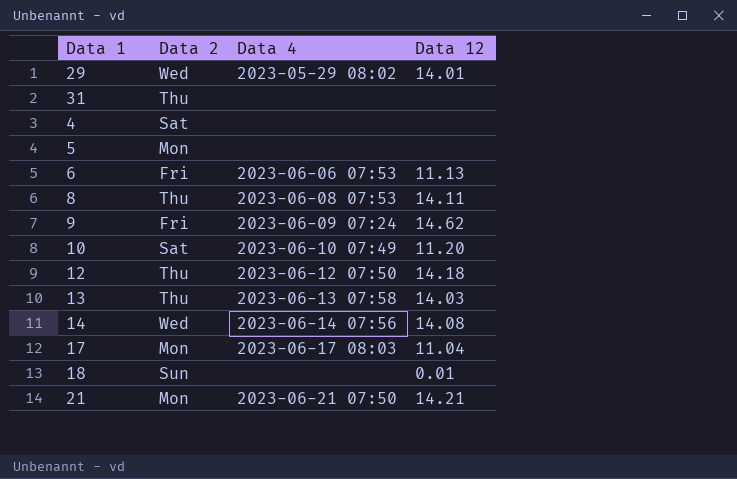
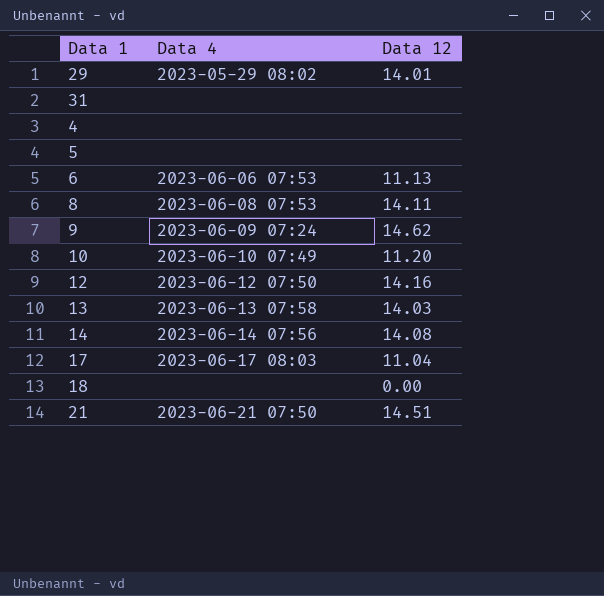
column Data 2 | position: 2 -> none
12 | Data 12: 14.18 -> 14.16
18 | Data 12: 0.01 -> 0.00
21 | Data 12: 14.21 -> 14.51

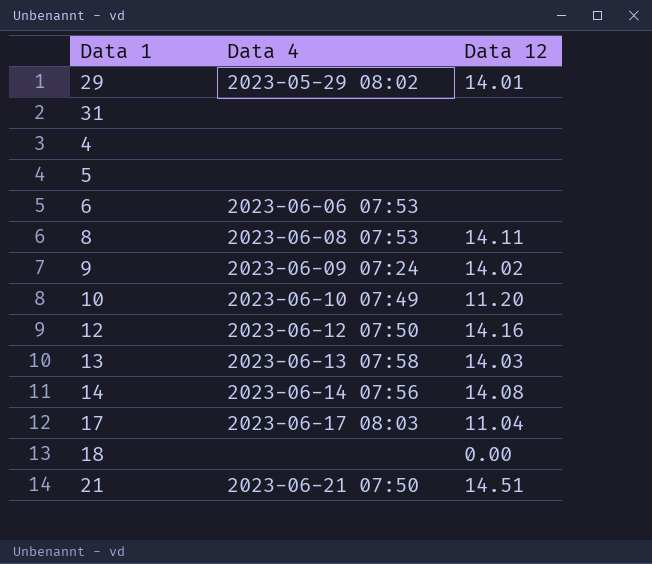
6 | Data 12: 11.13 -> none
9 | Data 12: 14.62 -> 14.02

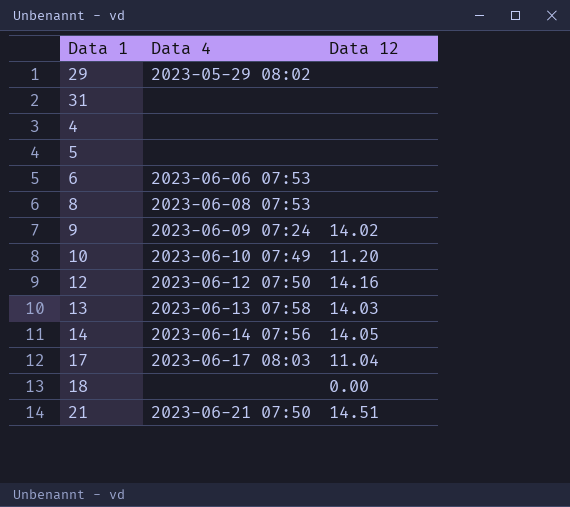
29 | Data 12: 14.01 -> none
8 | Data 12: 14.11 -> none
14 | Data 12: 14.08 -> 14.05

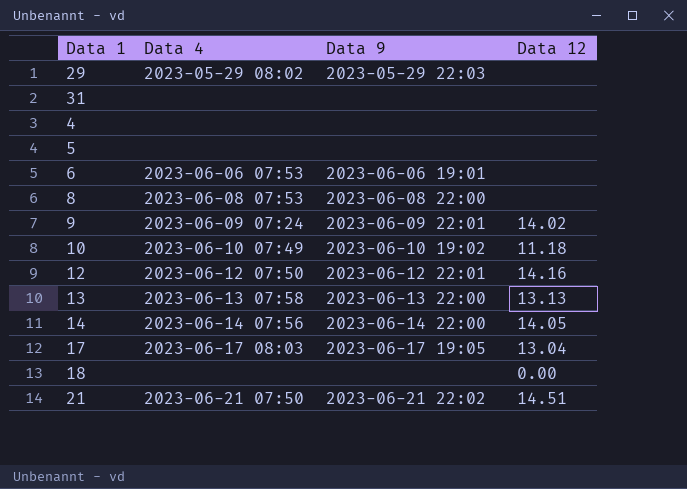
column Data 9 | position: none -> 3
10 | Data 12: 11.20 -> 11.18
13 | Data 12: 14.03 -> 13.13
17 | Data 12: 11.04 -> 13.04

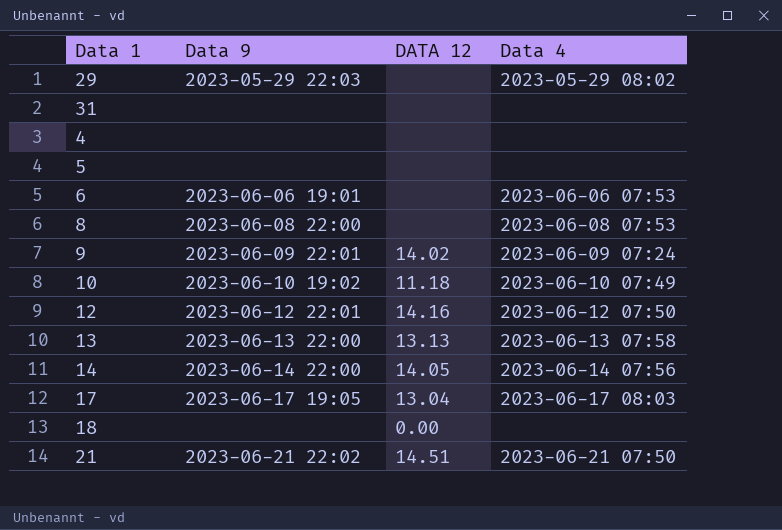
column name: Data 12 -> DATA 12
column Data 4 | position: 2 -> 4

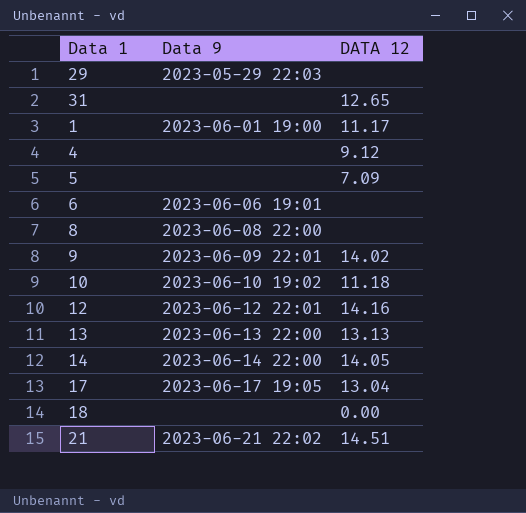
column Data 4 | position: 4 -> none
31 | DATA 12: none -> 12.65
row 1: none -> 2023-06-01 19:00 | 11.17
4 | DATA 12: none -> 9.12
5 | DATA 12: none -> 7.09

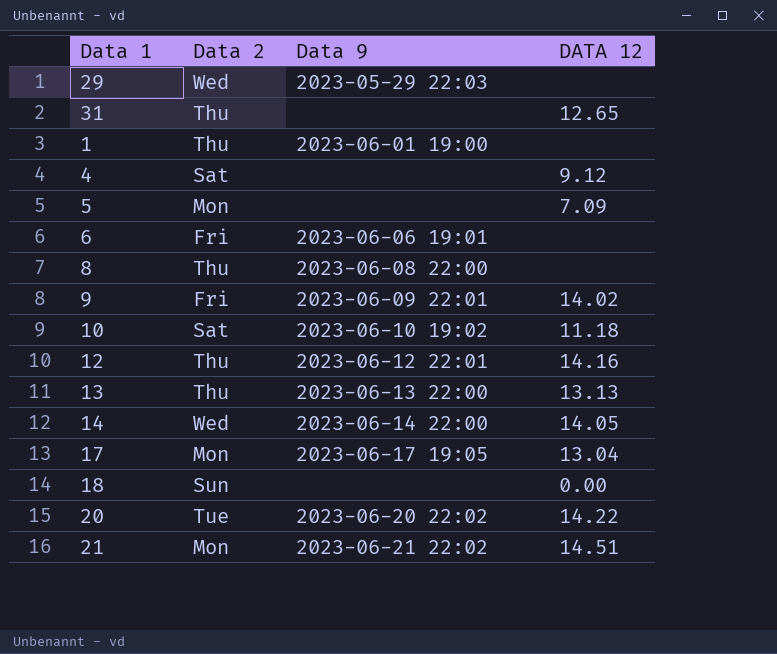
column Data 2 | position: none -> 2
1 | DATA 12: 11.17 -> none
row 20: none -> Tue | 2023-06-20 22:02 | 14.22

